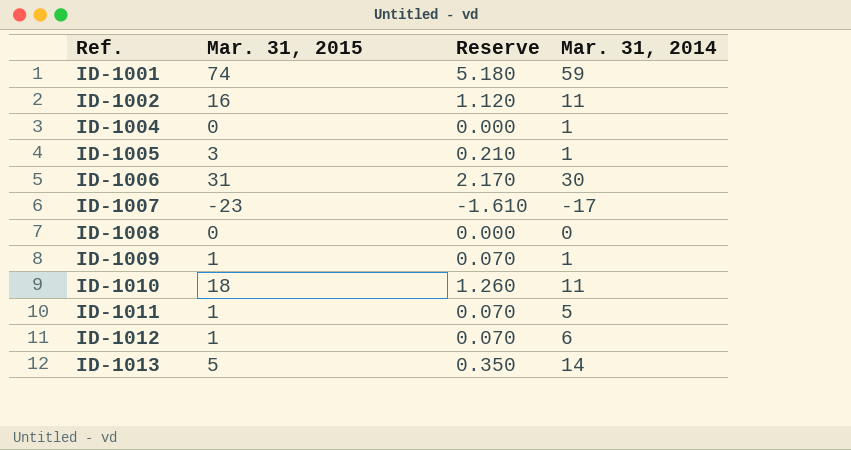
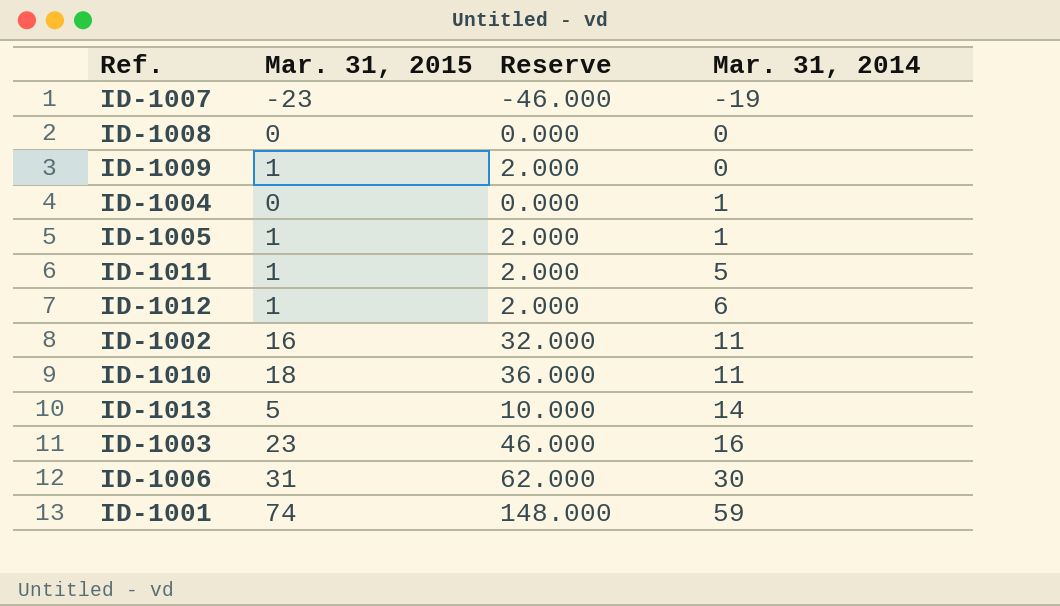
row order: Ref. ascending -> Mar. 31, 2014 ascending
column Reserve | formula: [Mar. 31, 2015] * 0.07 -> [Mar. 31, 2015] * 2
ID-1007 | Mar. 31, 2014: -17 -> -19
ID-1009 | Mar. 31, 2014: 1 -> 0
ID-1005 | Mar. 31, 2015: 3 -> 1
row ID-1003: none -> 23 | 46.000 | 16

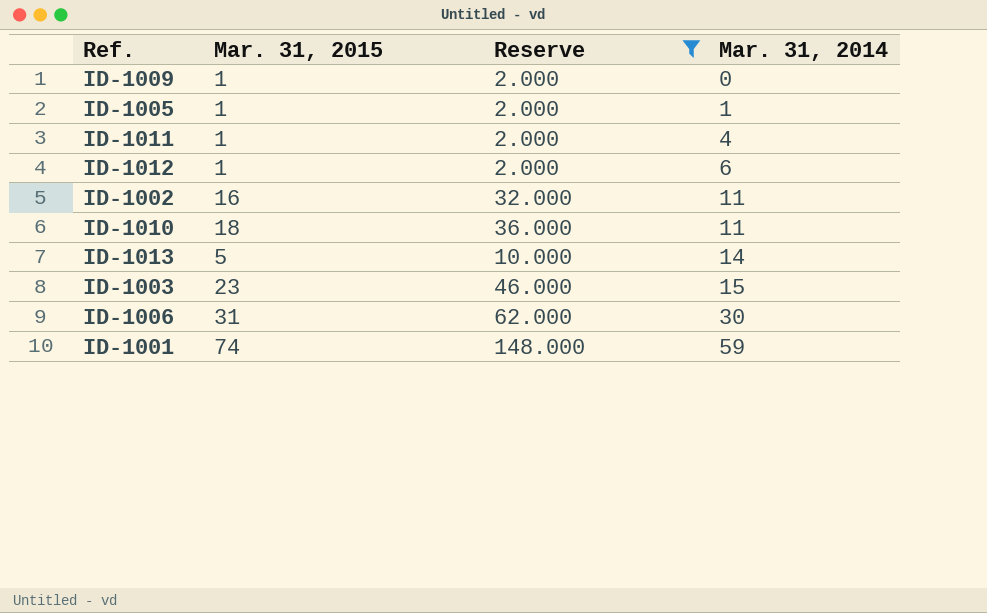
filter: none -> Reserve >= 2.000
ID-1011 | Mar. 31, 2014: 5 -> 4
ID-1003 | Mar. 31, 2014: 16 -> 15

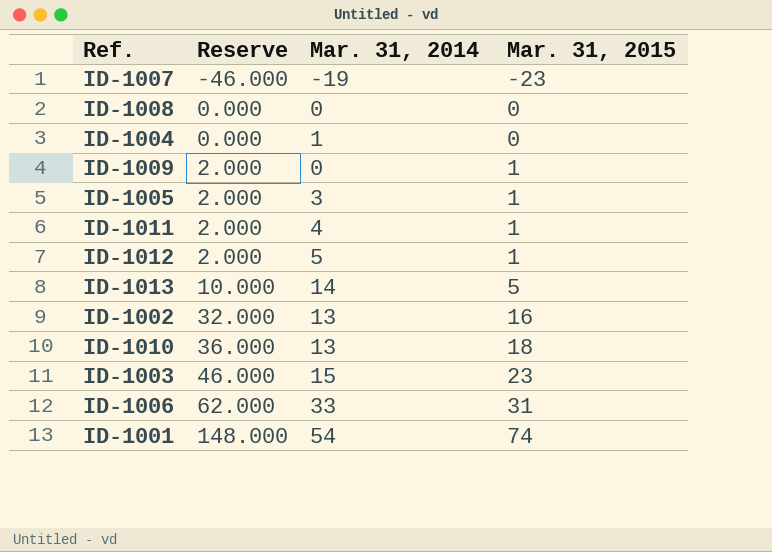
filter: Reserve >= 2.000 -> none
row order: Mar. 31, 2014 ascending -> Reserve ascending
column Mar. 31, 2015 | position: 2 -> 4
ID-1005 | Mar. 31, 2014: 1 -> 3
ID-1012 | Mar. 31, 2014: 6 -> 5
ID-1002 | Mar. 31, 2014: 11 -> 13
ID-1010 | Mar. 31, 2014: 11 -> 13
ID-1006 | Mar. 31, 2014: 30 -> 33
ID-1001 | Mar. 31, 2014: 59 -> 54

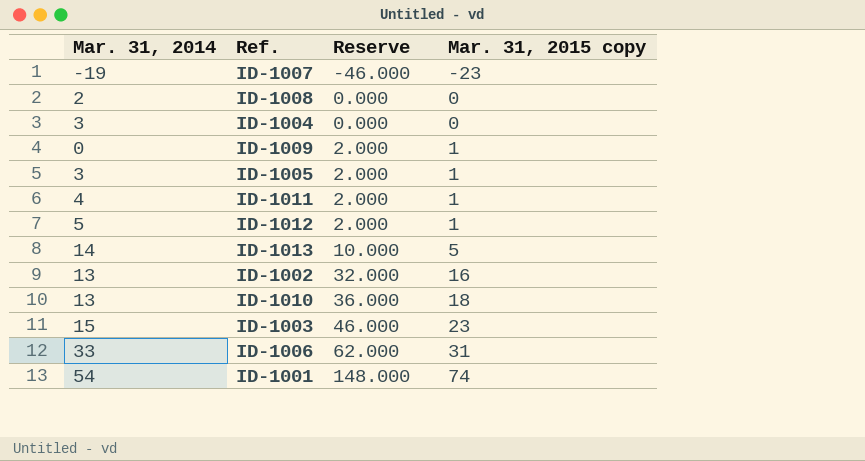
column Mar. 31, 2014 | position: 3 -> 1
column name: Mar. 31, 2015 -> Mar. 31, 2015 copy
ID-1008 | Mar. 31, 2014: 0 -> 2
ID-1004 | Mar. 31, 2014: 1 -> 3

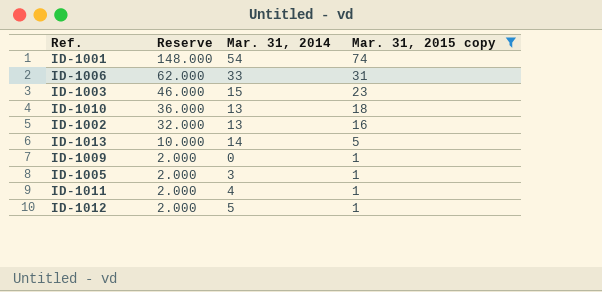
filter: none -> Mar. 31, 2015 copy >= 1
row order: Reserve ascending -> Reserve descending
column Mar. 31, 2014 | position: 1 -> 3

